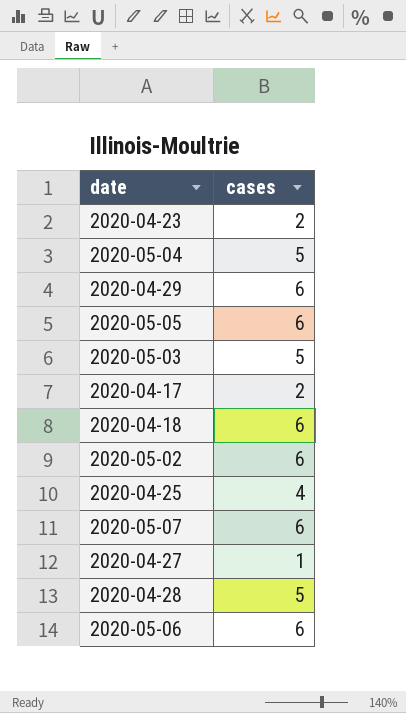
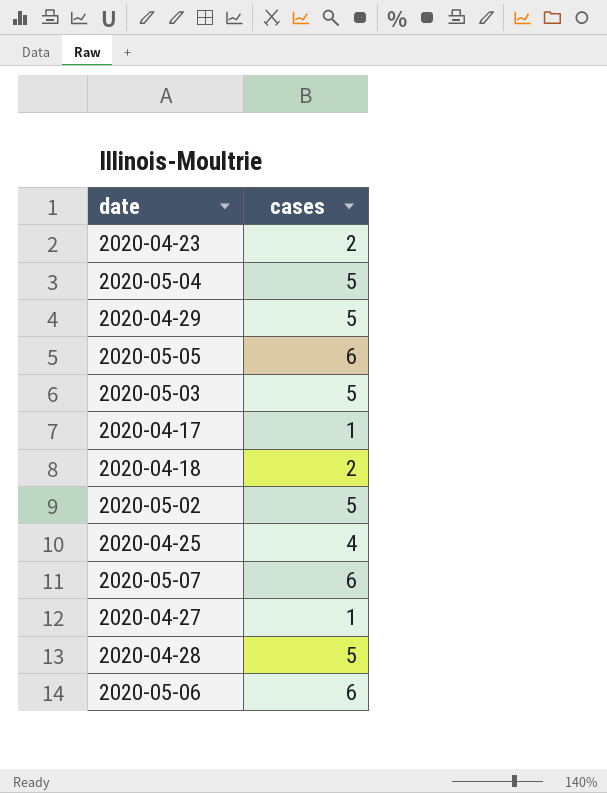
2020-04-29 | cases: 6 -> 5
2020-04-17 | cases: 2 -> 1
2020-04-18 | cases: 6 -> 2
2020-05-02 | cases: 6 -> 5

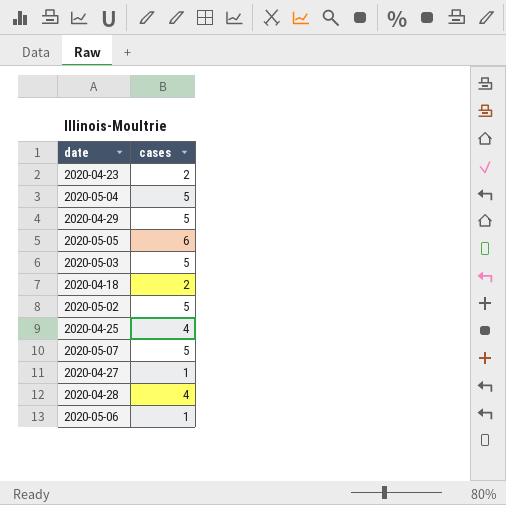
row 2020-04-17: 1 -> none
2020-05-07 | cases: 6 -> 5
2020-04-28 | cases: 5 -> 4
2020-05-06 | cases: 6 -> 1

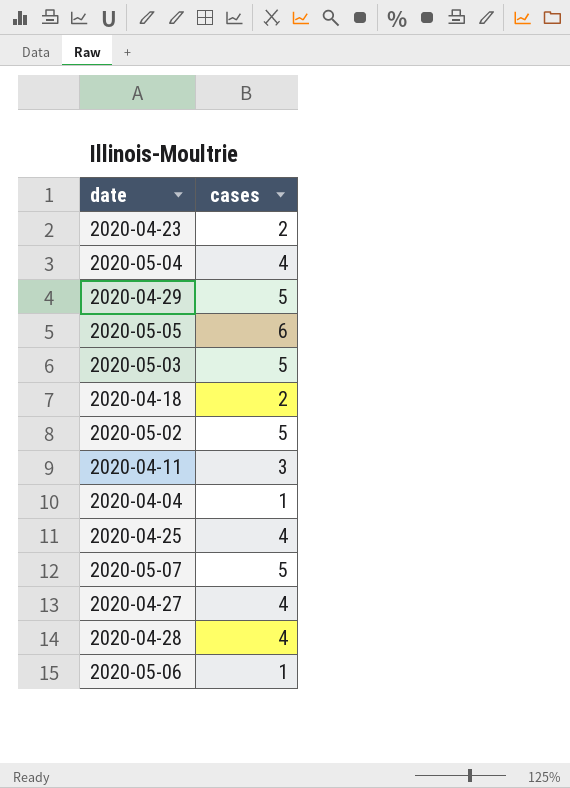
2020-05-04 | cases: 5 -> 4
row 2020-04-11: none -> 3
row 2020-04-04: none -> 1
2020-04-27 | cases: 1 -> 4

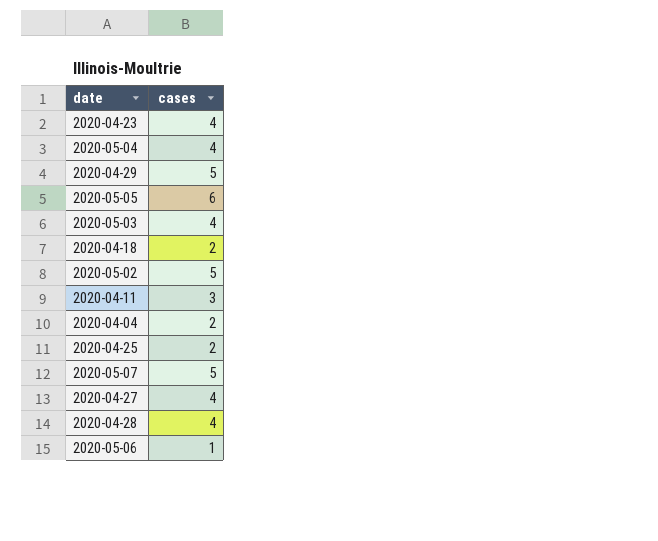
2020-04-23 | cases: 2 -> 4
2020-05-03 | cases: 5 -> 4
2020-04-04 | cases: 1 -> 2
2020-04-25 | cases: 4 -> 2

